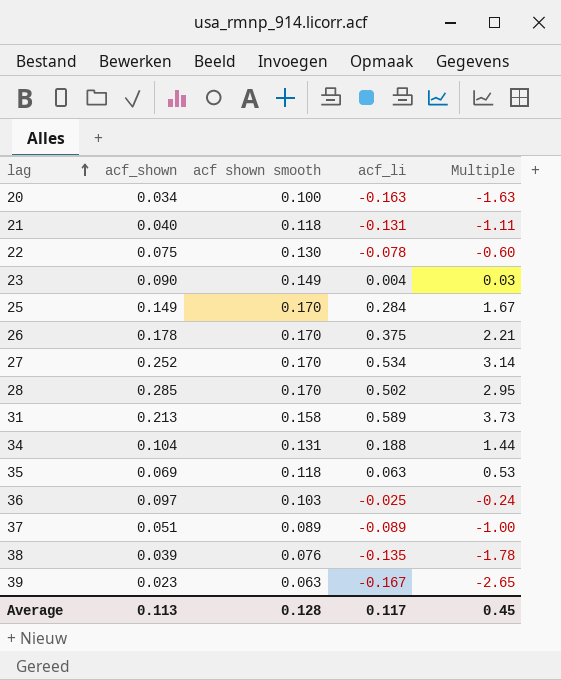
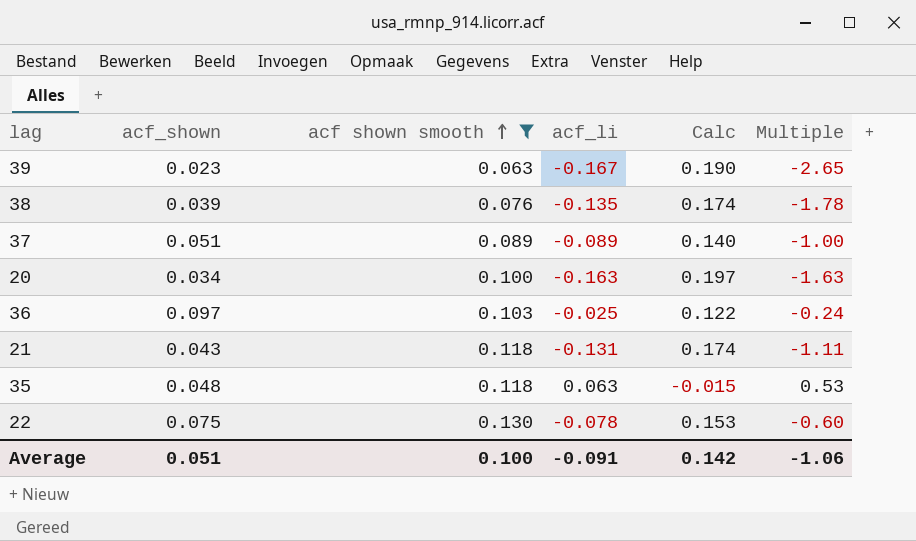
filter: none -> acf shown smooth <= 0.130
row order: lag ascending -> acf shown smooth ascending
column Calc | formula: none -> [acf_shown] - [acf_li]
21 | acf_shown: 0.040 -> 0.043
35 | acf_shown: 0.069 -> 0.048
Average | acf_shown: 0.113 -> 0.051
Average | acf shown smooth: 0.128 -> 0.100
Average | acf_li: 0.117 -> -0.091
Average | Multiple: 0.45 -> -1.06

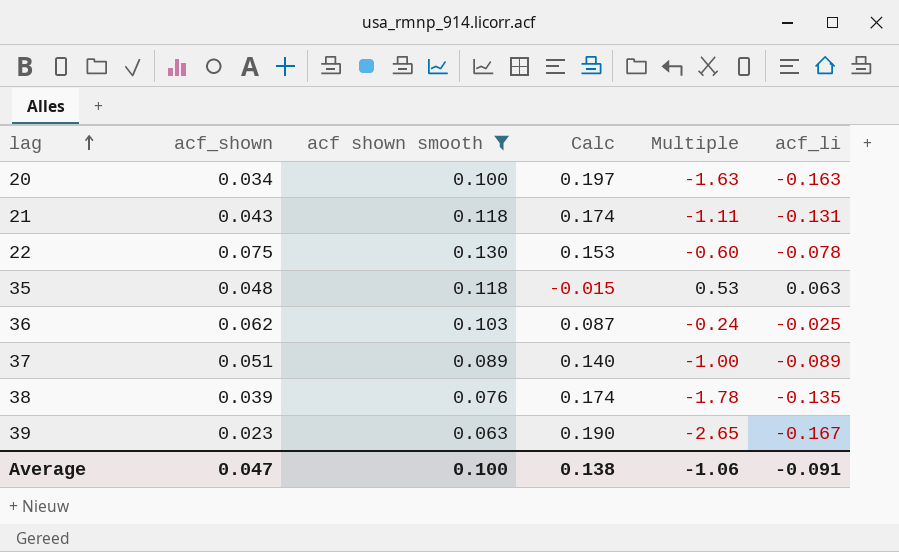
row order: acf shown smooth ascending -> lag ascending
column acf_li | position: 4 -> 6
36 | acf_shown: 0.097 -> 0.062
36 | Calc: 0.122 -> 0.087
Average | acf_shown: 0.051 -> 0.047
Average | Calc: 0.142 -> 0.138

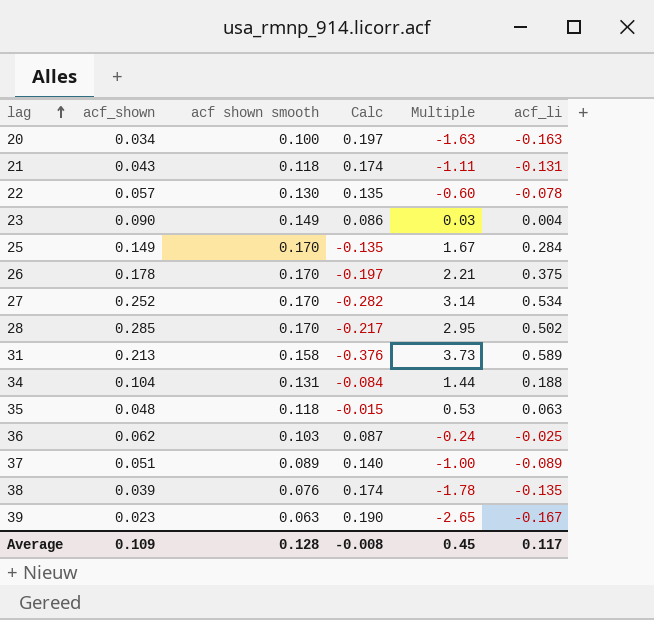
filter: acf shown smooth <= 0.130 -> none
22 | acf_shown: 0.075 -> 0.057
22 | Calc: 0.153 -> 0.135
Average | acf_shown: 0.047 -> 0.109
Average | acf shown smooth: 0.100 -> 0.128
Average | Calc: 0.138 -> -0.008
Average | Multiple: -1.06 -> 0.45
Average | acf_li: -0.091 -> 0.117

